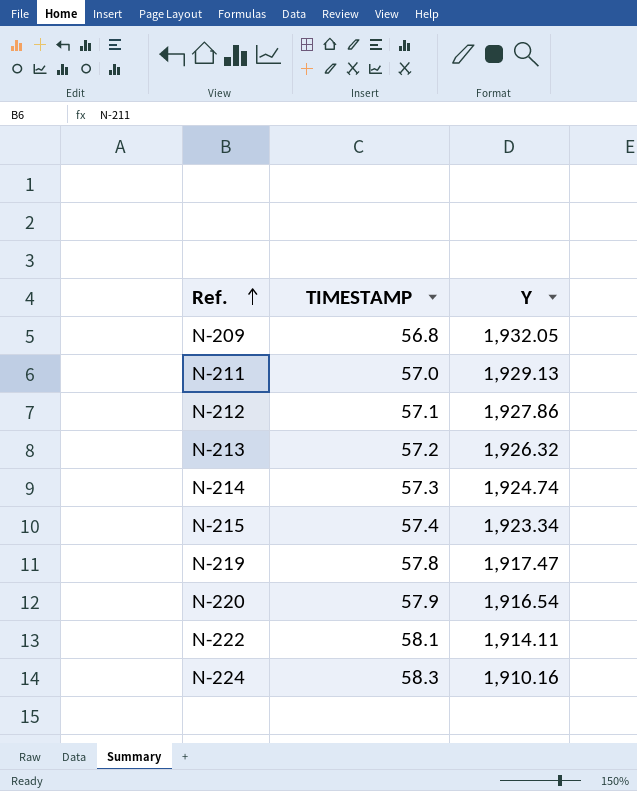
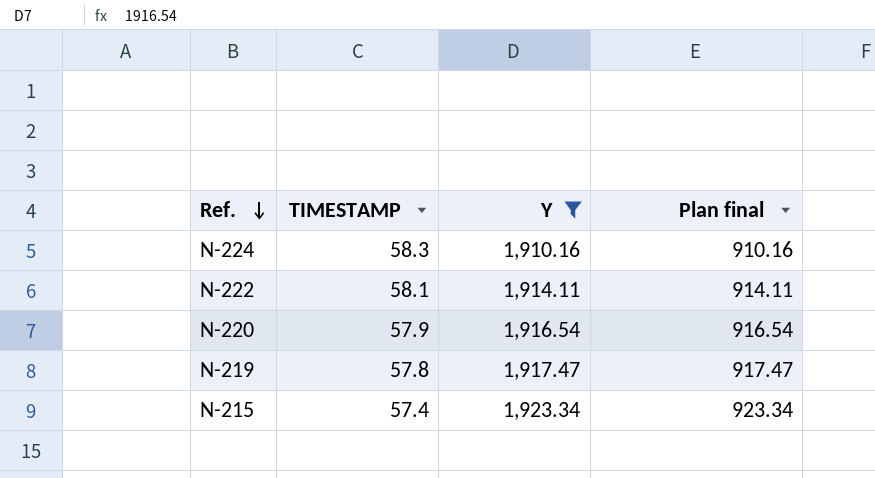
filter: none -> Y <= 1,923.34
row order: Ref. ascending -> Ref. descending
column Plan final | formula: none -> [Y] - 1000

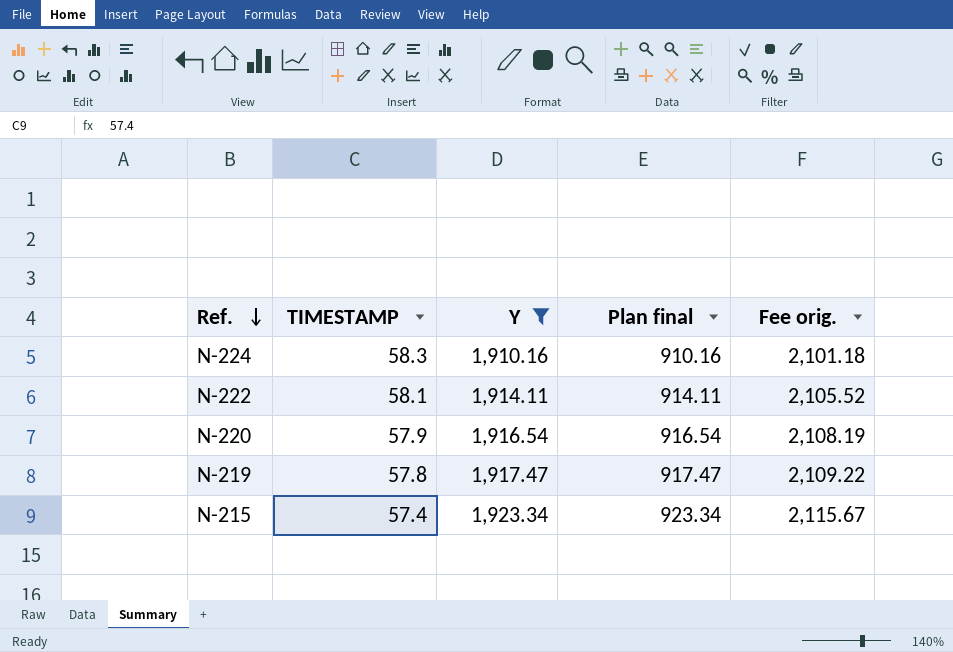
column Fee orig. | formula: none -> [Y] * 1.1

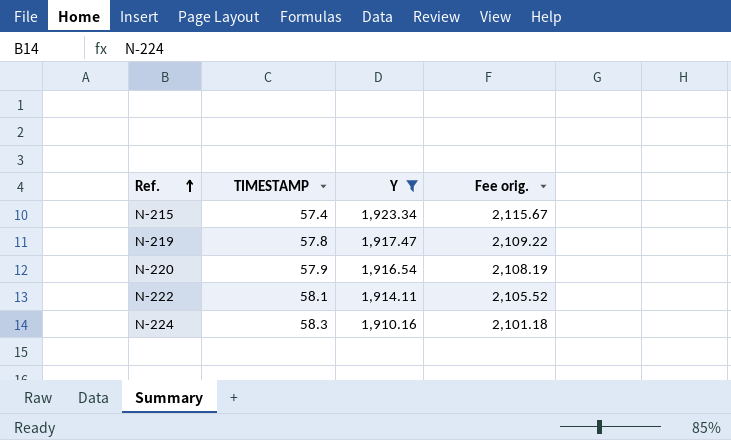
row order: Ref. descending -> Ref. ascending
column Plan final | formula: [Y] - 1000 -> none

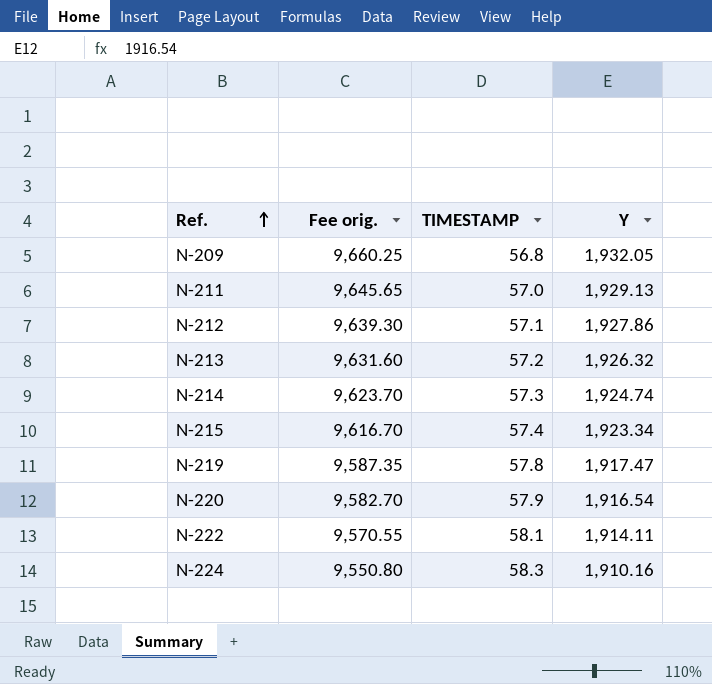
filter: Y <= 1,923.34 -> none
column Fee orig. | formula: [Y] * 1.1 -> [Y] * 5
column Fee orig. | position: 4 -> 2

